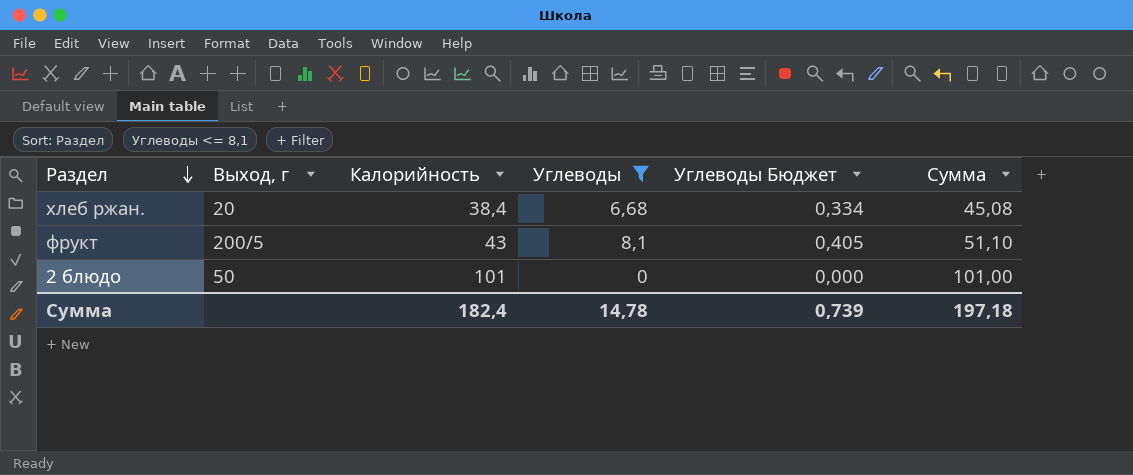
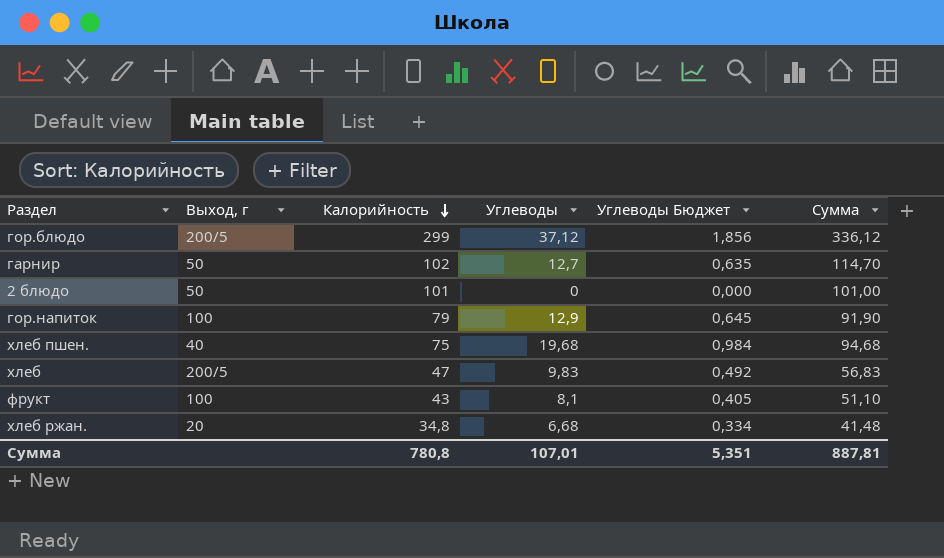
filter: Углеводы <= 8,1 -> none
row order: Раздел descending -> Калорийность descending
фрукт | Выход, г: 200/5 -> 100
хлеб ржан. | Калорийность: 38,4 -> 34,8
хлеб ржан. | Сумма: 45,08 -> 41,48
Сумма | Калорийность: 182,4 -> 780,8
Сумма | Углеводы: 14,78 -> 107,01
Сумма | Углеводы Бюджет: 0,739 -> 5,351
Сумма | Сумма: 197,18 -> 887,81

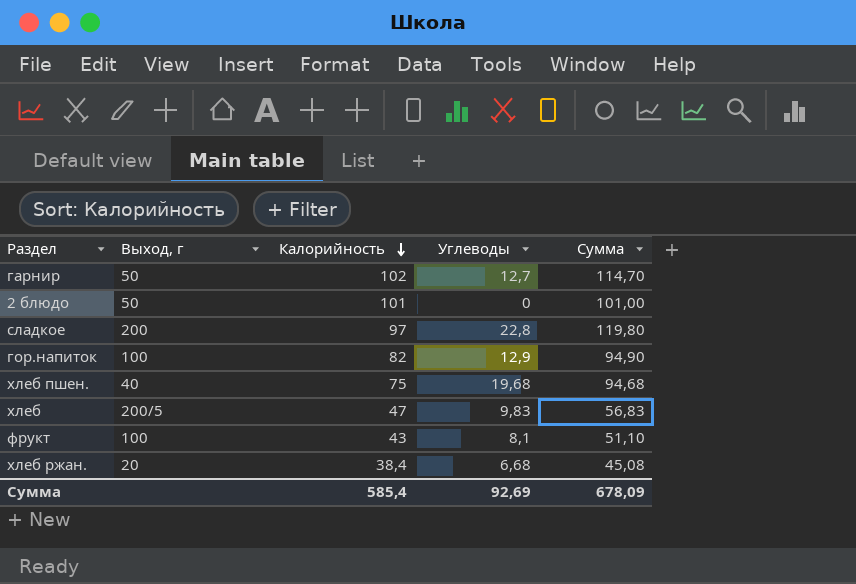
column Углеводы Бюджет | formula: [Углеводы] * 0,05 -> none
row гор.блюдо: 200/5 | 299 | 37,12 | 1,856 | 336,12 -> none
row сладкое: none -> 200 | 97 | 22,8 | 119,80
гор.напиток | Калорийность: 79 -> 82
гор.напиток | Сумма: 91,90 -> 94,90
хлеб ржан. | Калорийность: 34,8 -> 38,4
хлеб ржан. | Сумма: 41,48 -> 45,08
Сумма | Калорийность: 780,8 -> 585,4
Сумма | Углеводы: 107,01 -> 92,69
Сумма | Сумма: 887,81 -> 678,09

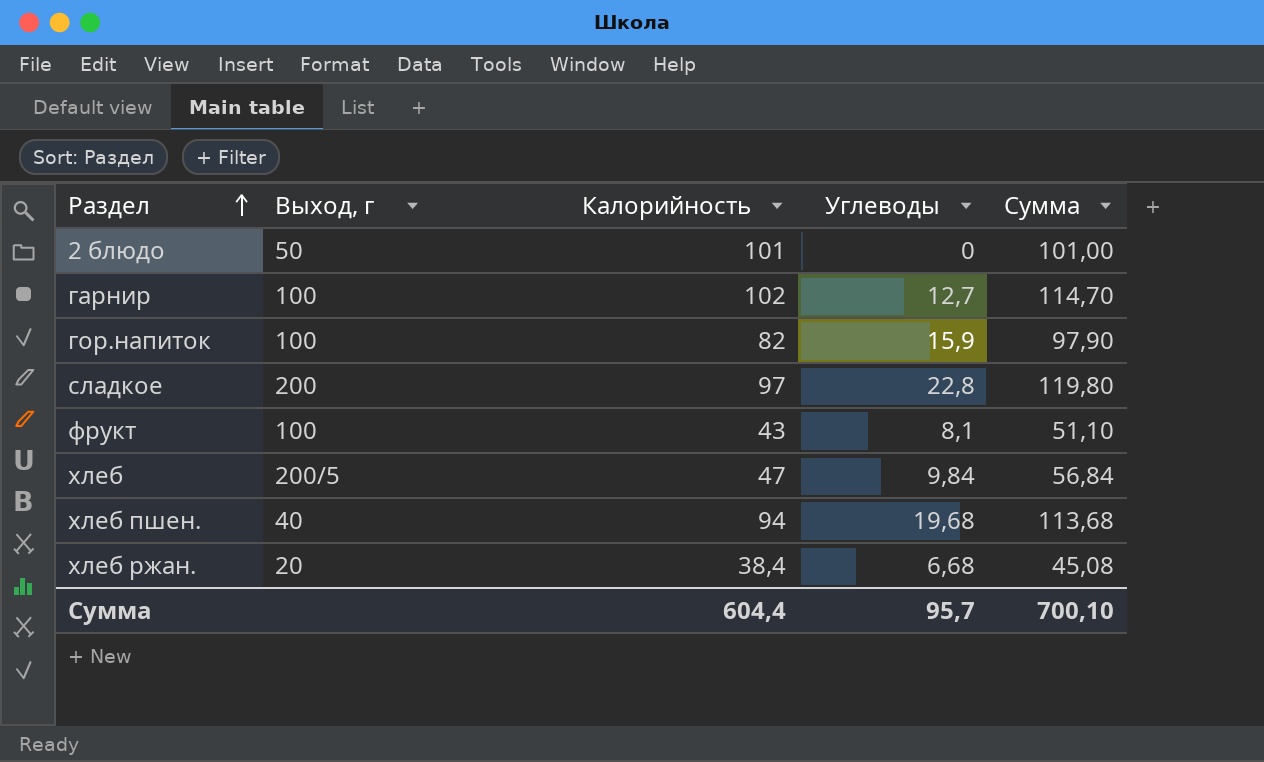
row order: Калорийность descending -> Раздел ascending
гарнир | Выход, г: 50 -> 100
гор.напиток | Углеводы: 12,9 -> 15,9
гор.напиток | Сумма: 94,90 -> 97,90
хлеб | Углеводы: 9,83 -> 9,84
хлеб | Сумма: 56,83 -> 56,84
хлеб пшен. | Калорийность: 75 -> 94
хлеб пшен. | Сумма: 94,68 -> 113,68
Сумма | Калорийность: 585,4 -> 604,4
Сумма | Углеводы: 92,69 -> 95,7
Сумма | Сумма: 678,09 -> 700,10

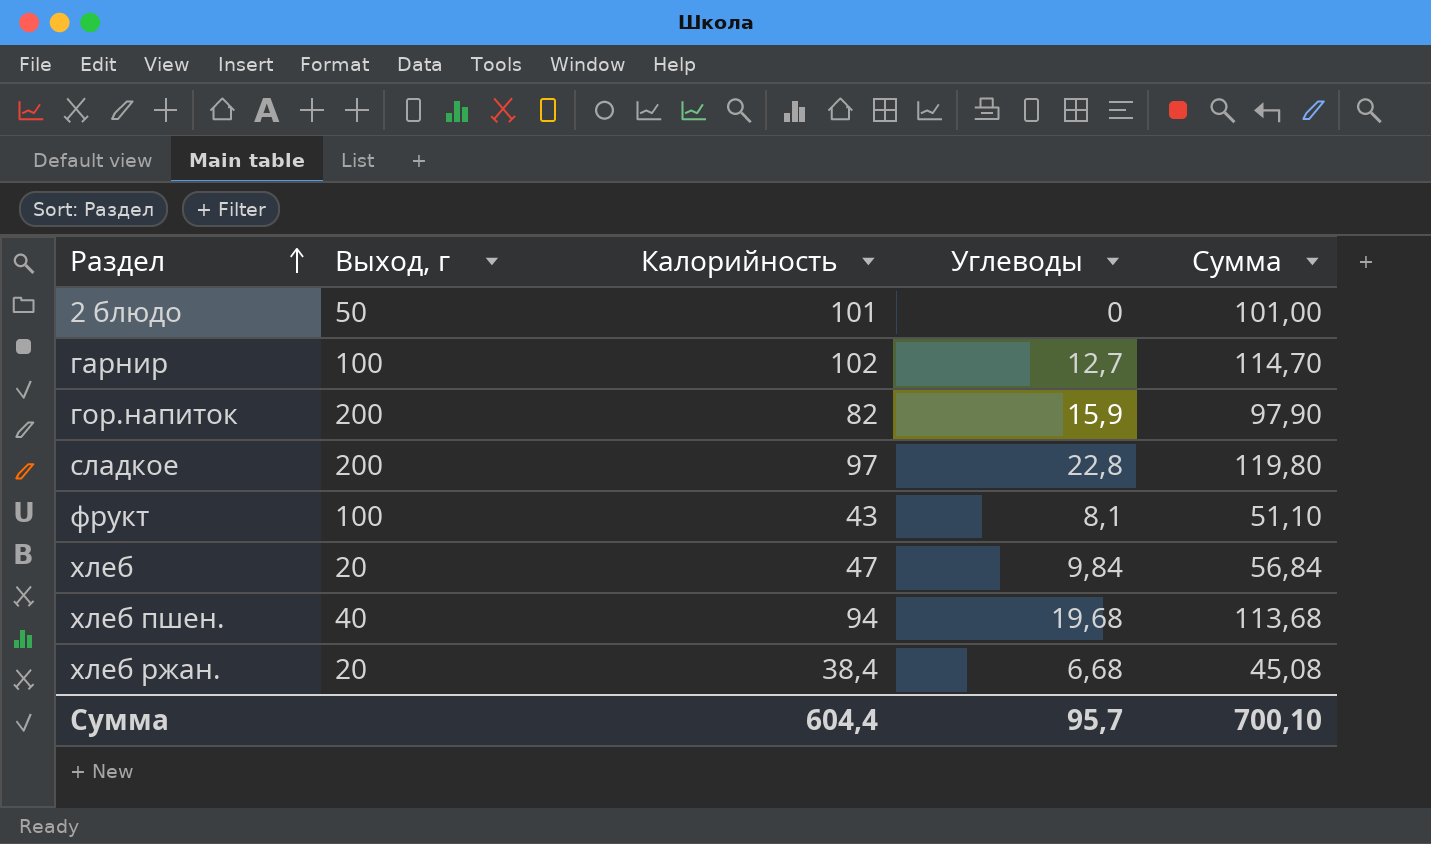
гор.напиток | Выход, г: 100 -> 200
хлеб | Выход, г: 200/5 -> 20

